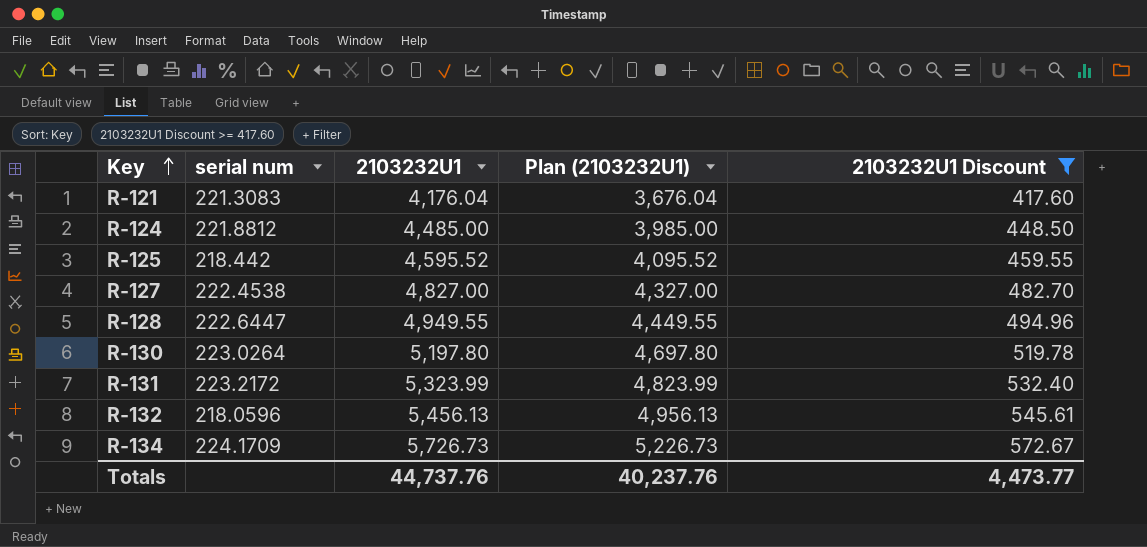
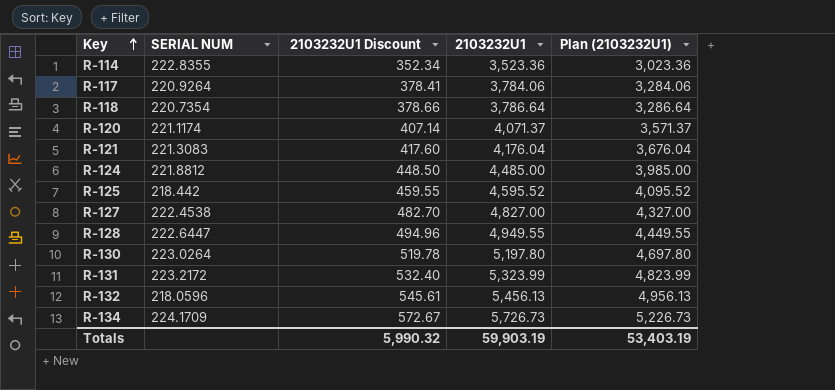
filter: 2103232U1 Discount >= 417.60 -> none
column name: serial num -> SERIAL NUM
column 2103232U1 Discount | position: 5 -> 3
Totals | 2103232U1 Discount: 4,473.77 -> 5,990.32
Totals | 2103232U1: 44,737.76 -> 59,903.19
Totals | Plan (2103232U1): 40,237.76 -> 53,403.19

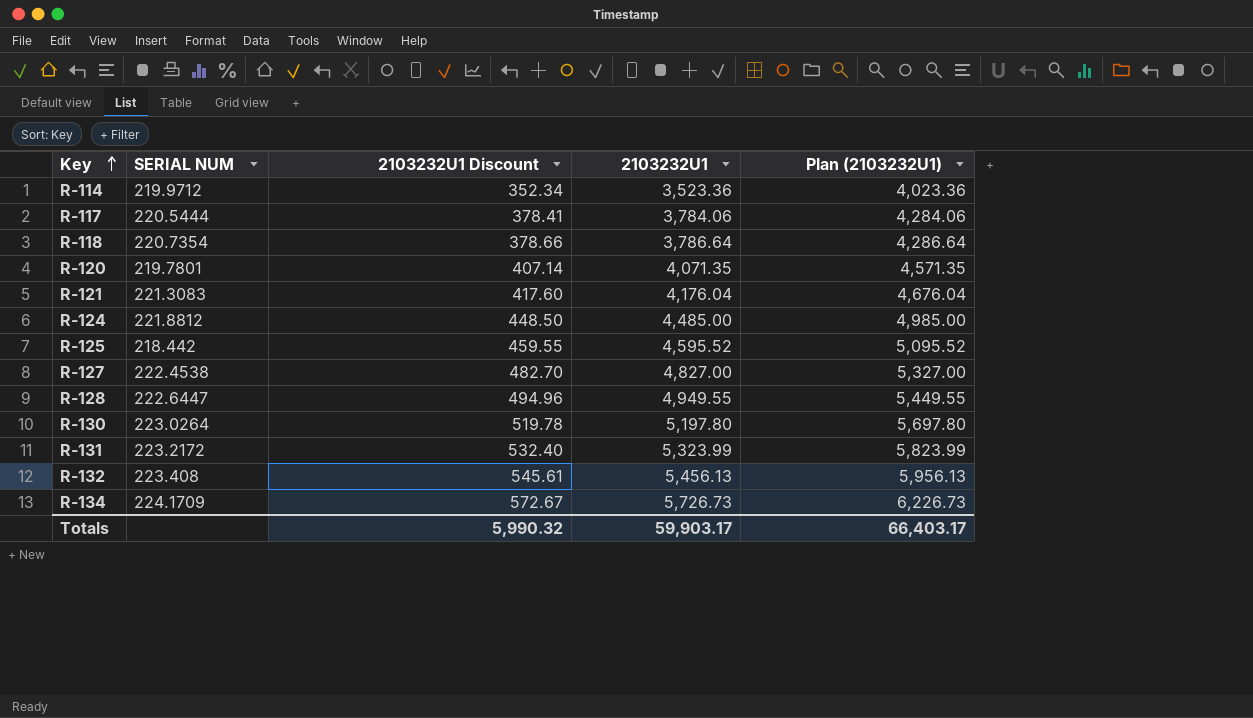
column Plan (2103232U1) | formula: [2103232U1] - 500 -> [2103232U1] + 500
R-114 | SERIAL NUM: 222.8355 -> 219.9712
R-117 | SERIAL NUM: 220.9264 -> 220.5444
R-120 | SERIAL NUM: 221.1174 -> 219.7801
R-120 | 2103232U1: 4,071.37 -> 4,071.35
R-132 | SERIAL NUM: 218.0596 -> 223.408
Totals | 2103232U1: 59,903.19 -> 59,903.17
Totals | Plan (2103232U1): 53,403.19 -> 66,403.17

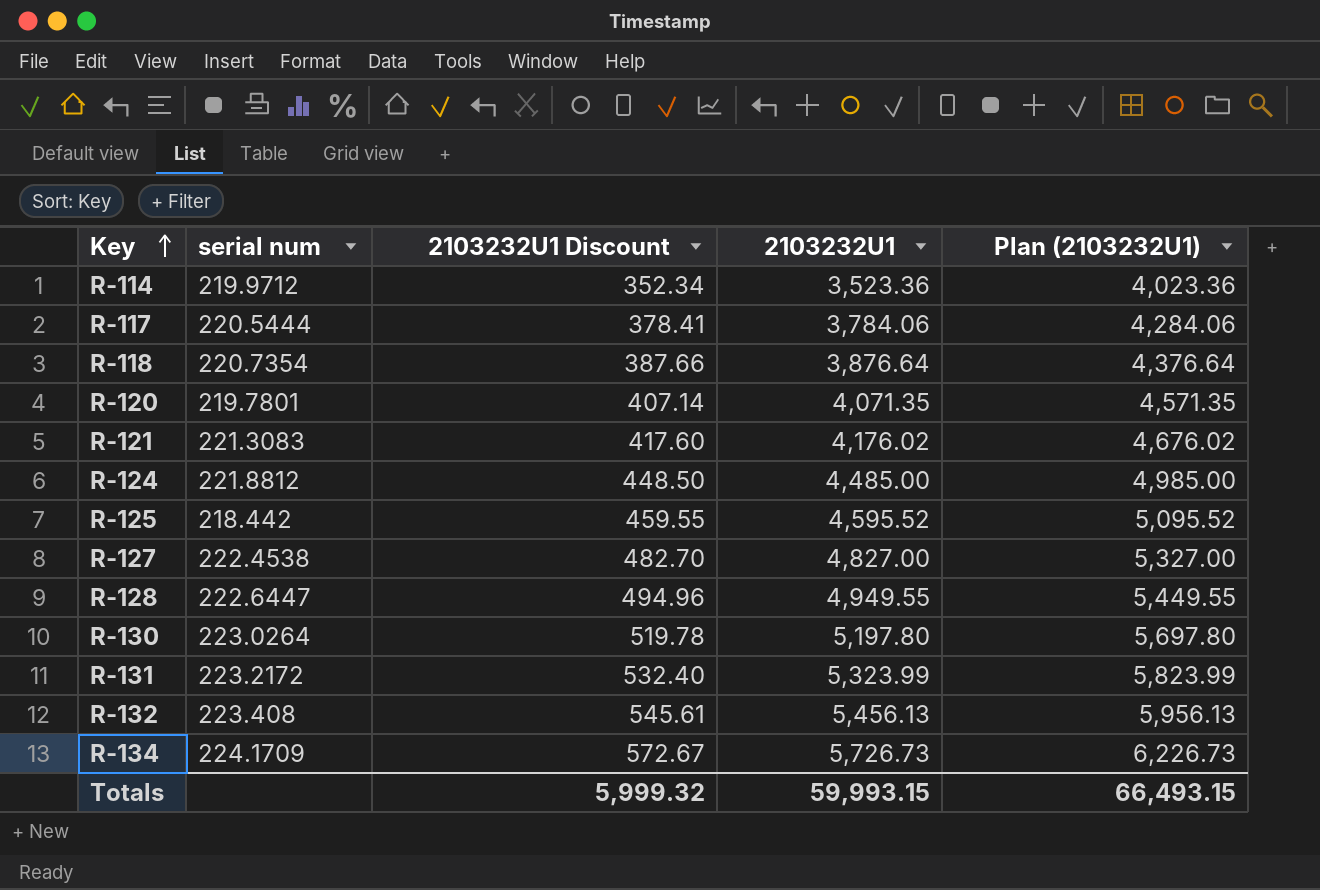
column name: SERIAL NUM -> serial num
R-118 | 2103232U1 Discount: 378.66 -> 387.66
R-118 | 2103232U1: 3,786.64 -> 3,876.64
R-118 | Plan (2103232U1): 4,286.64 -> 4,376.64
R-121 | 2103232U1: 4,176.04 -> 4,176.02
R-121 | Plan (2103232U1): 4,676.04 -> 4,676.02
Totals | 2103232U1 Discount: 5,990.32 -> 5,999.32
Totals | 2103232U1: 59,903.17 -> 59,993.15
Totals | Plan (2103232U1): 66,403.17 -> 66,493.15

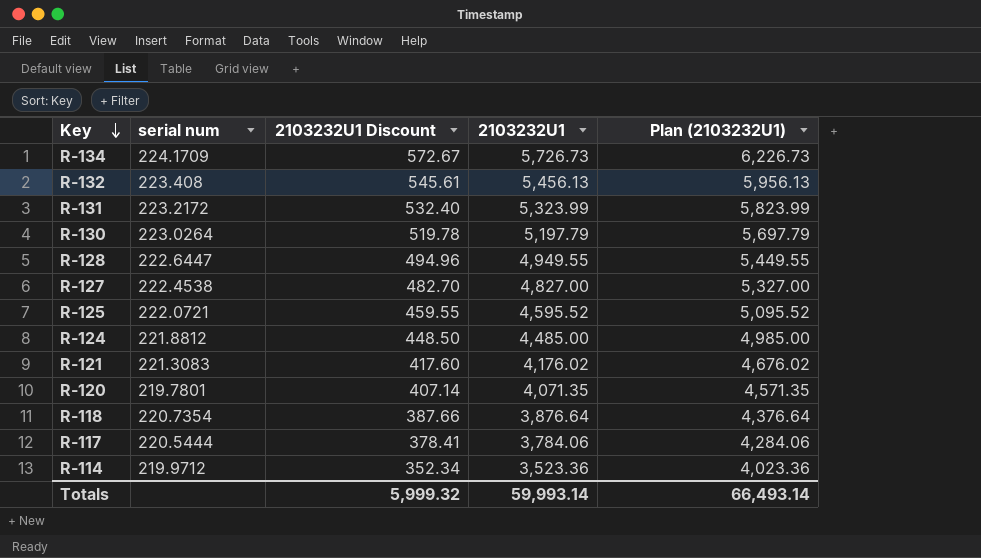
row order: Key ascending -> Key descending
R-130 | 2103232U1: 5,197.80 -> 5,197.79
R-130 | Plan (2103232U1): 5,697.80 -> 5,697.79
R-125 | serial num: 218.442 -> 222.0721
Totals | 2103232U1: 59,993.15 -> 59,993.14
Totals | Plan (2103232U1): 66,493.15 -> 66,493.14

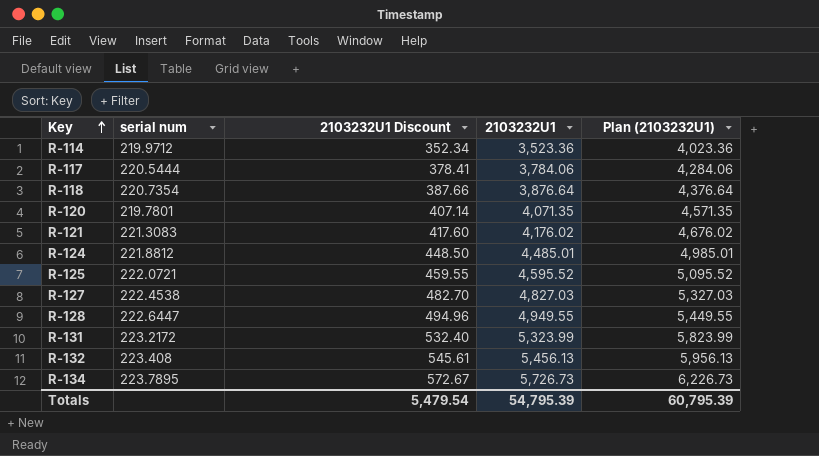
row order: Key descending -> Key ascending
row R-130: 223.0264 | 519.78 | 5,197.79 | 5,697.79 -> none
R-124 | 2103232U1: 4,485.00 -> 4,485.01
R-124 | Plan (2103232U1): 4,985.00 -> 4,985.01
R-127 | 2103232U1: 4,827.00 -> 4,827.03
R-127 | Plan (2103232U1): 5,327.00 -> 5,327.03
R-134 | serial num: 224.1709 -> 223.7895
Totals | 2103232U1 Discount: 5,999.32 -> 5,479.54
Totals | 2103232U1: 59,993.14 -> 54,795.39
Totals | Plan (2103232U1): 66,493.14 -> 60,795.39

